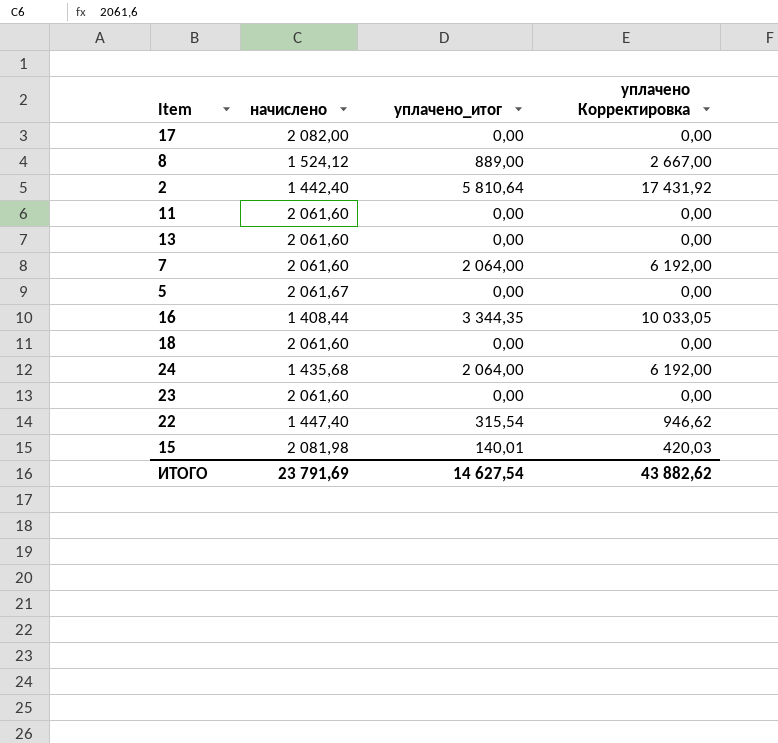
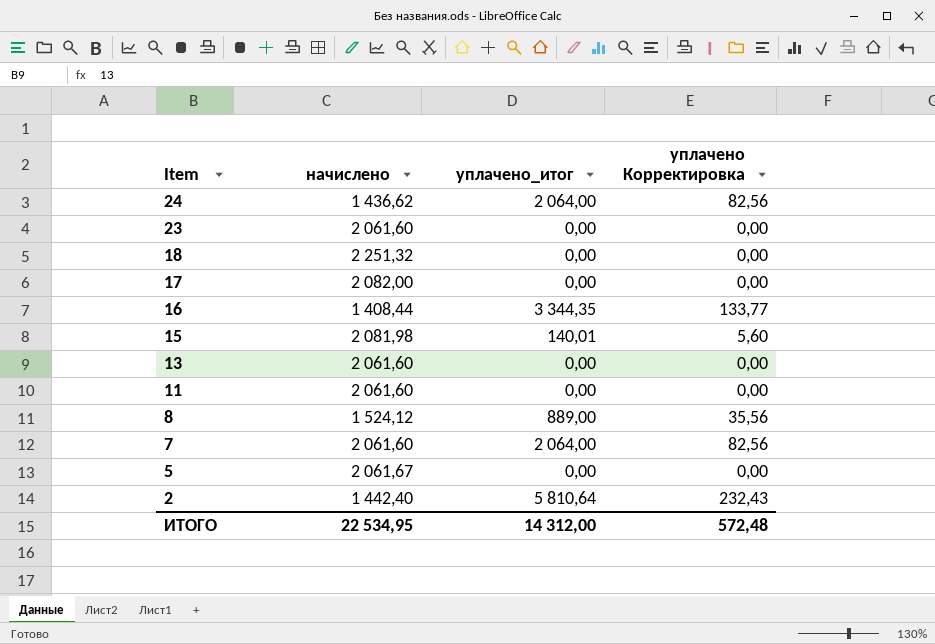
row order: none -> Item descending
column уплачено Корректировка | formula: [уплачено_итог] * 3 -> [уплачено_итог] * 0,04
row 22: 1 447,40 | 315,54 | 946,62 -> none
24 | начислено: 1 435,68 -> 1 436,62
18 | начислено: 2 061,60 -> 2 251,32
ИТОГО | начислено: 23 791,69 -> 22 534,95
ИТОГО | уплачено_итог: 14 627,54 -> 14 312,00
ИТОГО | уплачено Корректировка: 43 882,62 -> 572,48

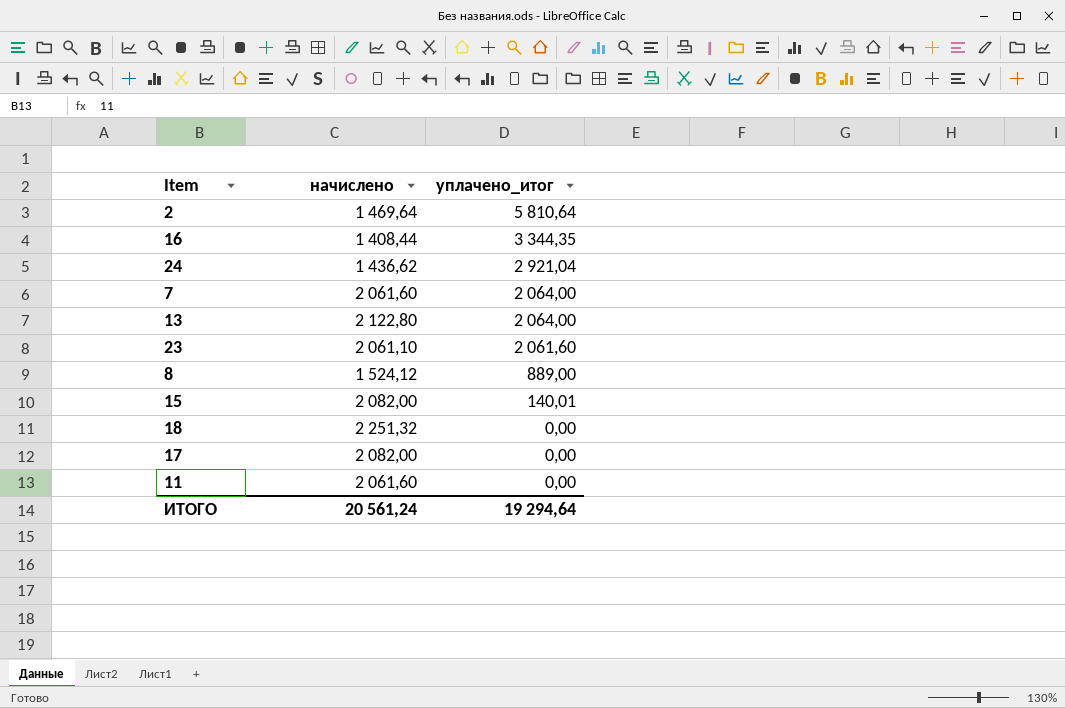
row order: Item descending -> уплачено_итог descending
column уплачено Корректировка | formula: [уплачено_итог] * 0,04 -> none
row 5: 2 061,67 | 0,00 | 0,00 -> none
2 | начислено: 1 442,40 -> 1 469,64
24 | уплачено_итог: 2 064,00 -> 2 921,04
13 | начислено: 2 061,60 -> 2 122,80
13 | уплачено_итог: 0,00 -> 2 064,00
23 | начислено: 2 061,60 -> 2 061,10
23 | уплачено_итог: 0,00 -> 2 061,60
15 | начислено: 2 081,98 -> 2 082,00
ИТОГО | начислено: 22 534,95 -> 20 561,24
ИТОГО | уплачено_итог: 14 312,00 -> 19 294,64

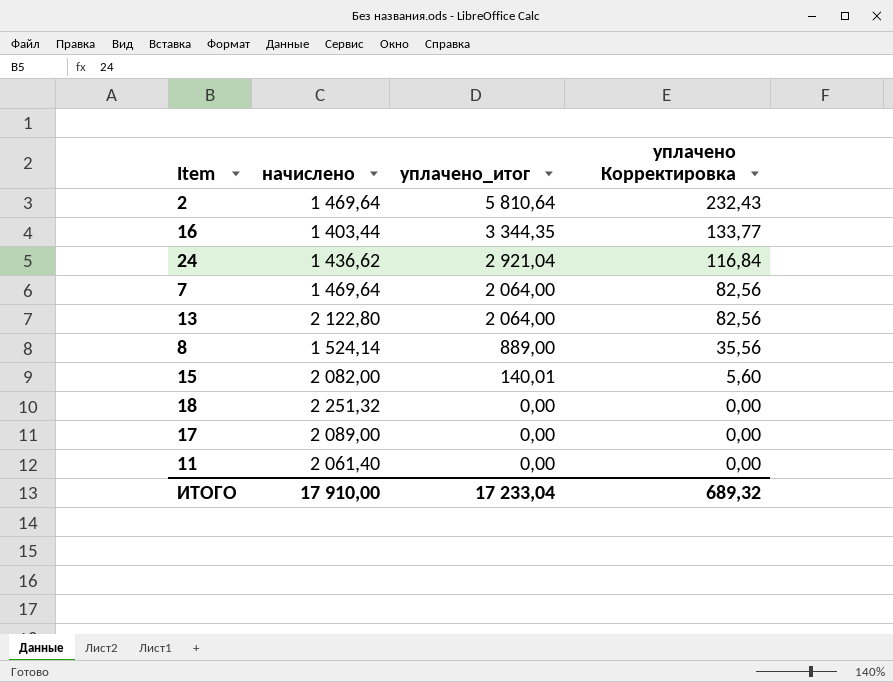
column уплачено Корректировка | formula: none -> [уплачено_итог] * 0,04
row 23: 2 061,10 | 2 061,60 -> none
16 | начислено: 1 408,44 -> 1 403,44
7 | начислено: 2 061,60 -> 1 469,64
8 | начислено: 1 524,12 -> 1 524,14
17 | начислено: 2 082,00 -> 2 089,00
11 | начислено: 2 061,60 -> 2 061,40
ИТОГО | начислено: 20 561,24 -> 17 910,00
ИТОГО | уплачено_итог: 19 294,64 -> 17 233,04

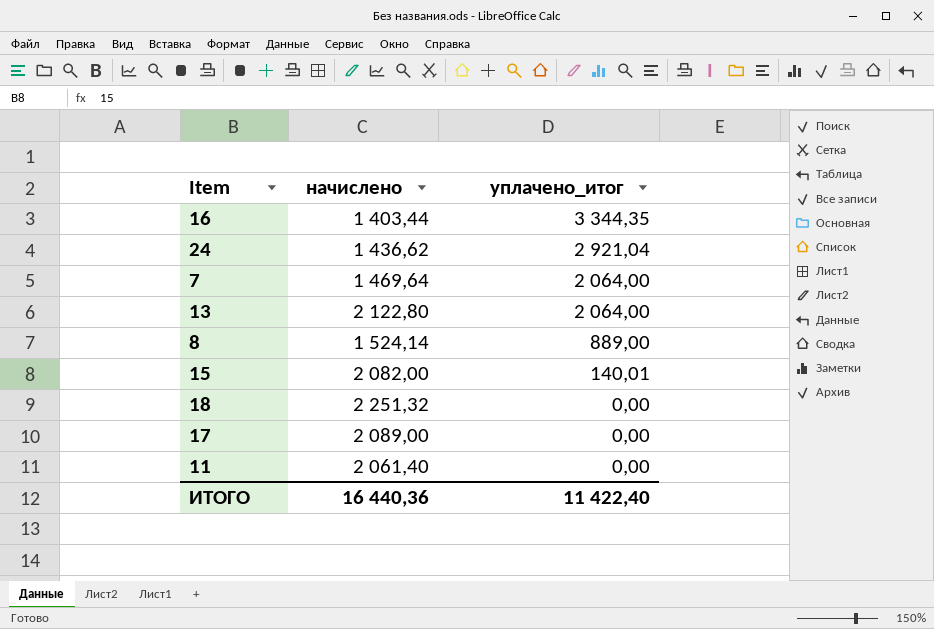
column уплачено Корректировка | formula: [уплачено_итог] * 0,04 -> none
row 2: 1 469,64 | 5 810,64 | 232,43 -> none
ИТОГО | начислено: 17 910,00 -> 16 440,36
ИТОГО | уплачено_итог: 17 233,04 -> 11 422,40

